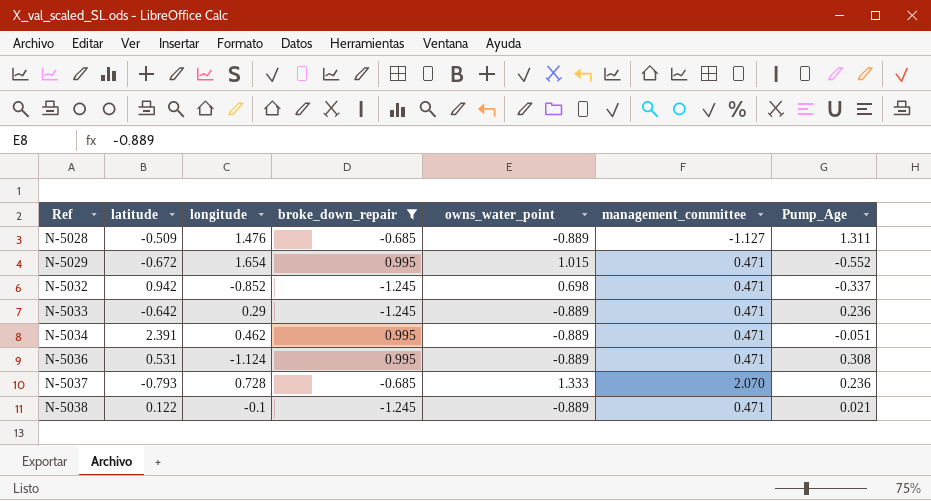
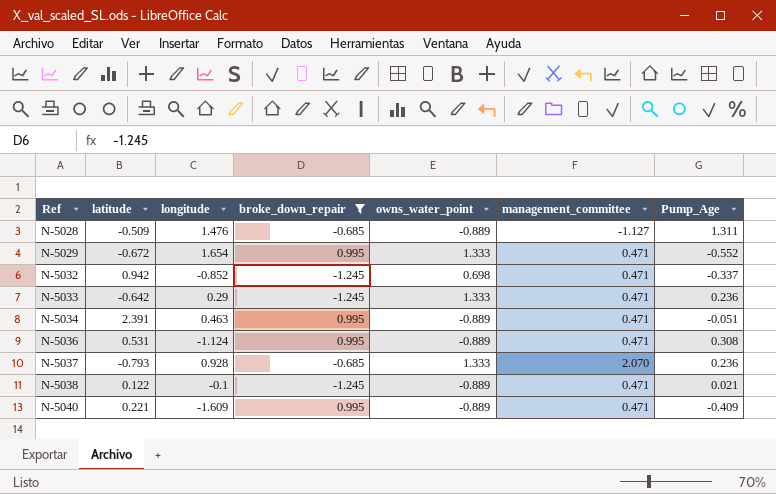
N-5029 | owns_water_point: 1.015 -> 1.333
N-5033 | owns_water_point: -0.889 -> 1.333
N-5034 | longitude: 0.462 -> 0.463
N-5037 | longitude: 0.728 -> 0.928
row N-5040: none -> 0.221 | -1.609 | 0.995 | -0.889 | 0.471 | -0.409

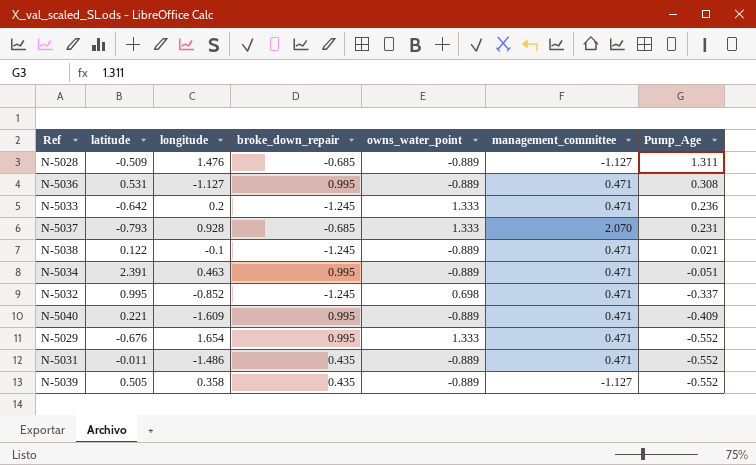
filter: broke_down_repair != 0.435 -> none
row order: Ref ascending -> Pump_Age descending
N-5036 | longitude: -1.124 -> -1.127
N-5033 | longitude: 0.29 -> 0.2
N-5037 | Pump_Age: 0.236 -> 0.231
N-5032 | latitude: 0.942 -> 0.995
N-5029 | latitude: -0.672 -> -0.676

